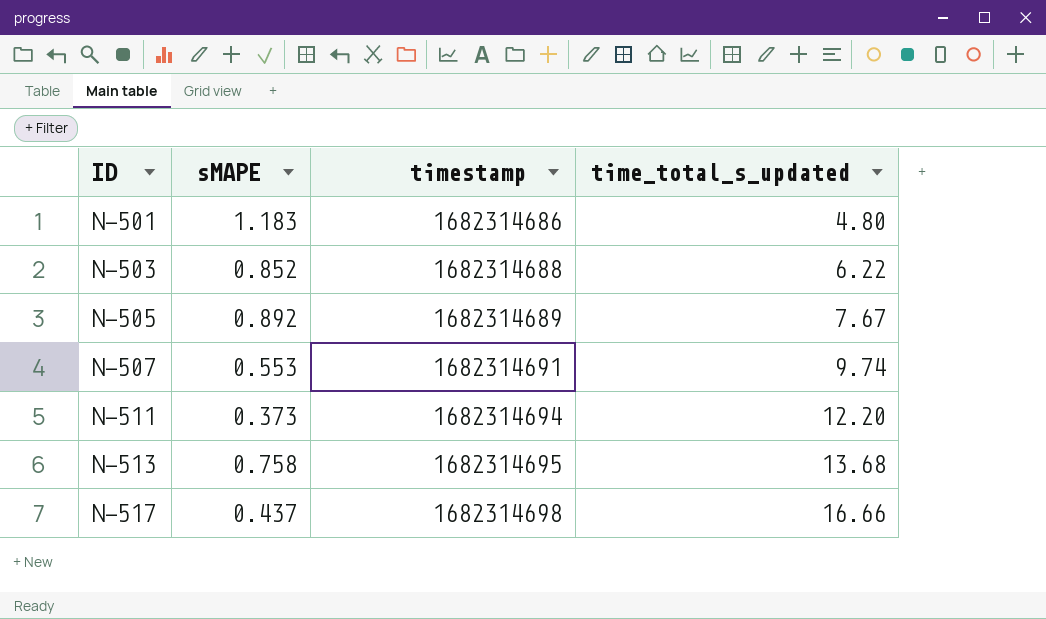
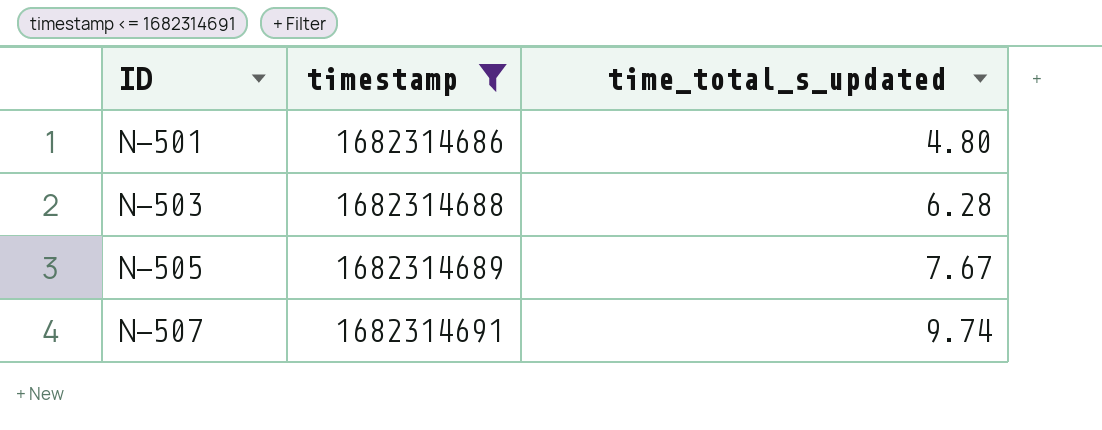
filter: none -> timestamp <= 1682314691
column sMAPE | position: 2 -> none
N-503 | time_total_s_updated: 6.22 -> 6.28

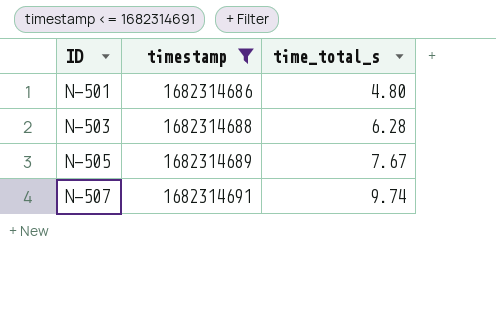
column name: time_total_s_updated -> time_total_s

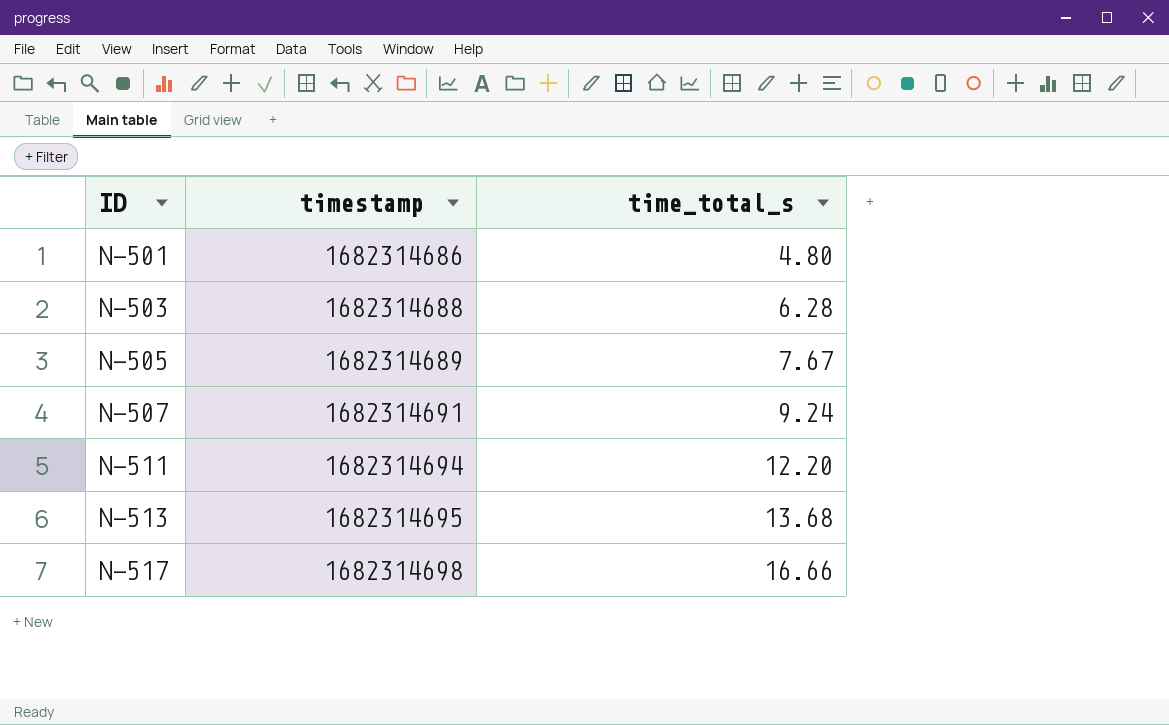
filter: timestamp <= 1682314691 -> none
N-507 | time_total_s: 9.74 -> 9.24

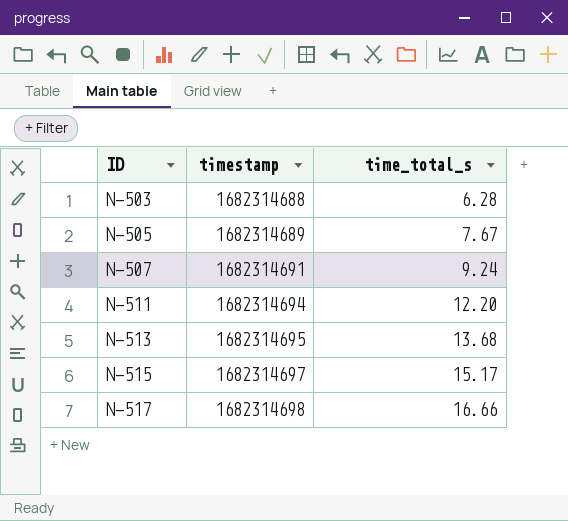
row N-501: 1682314686 | 4.80 -> none
row N-515: none -> 1682314697 | 15.17

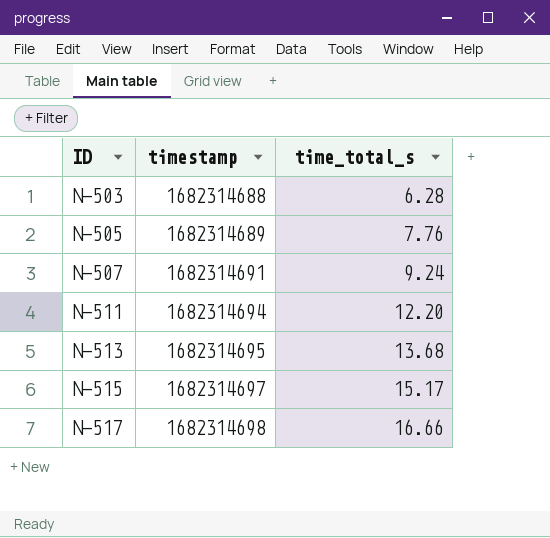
N-505 | time_total_s: 7.67 -> 7.76

